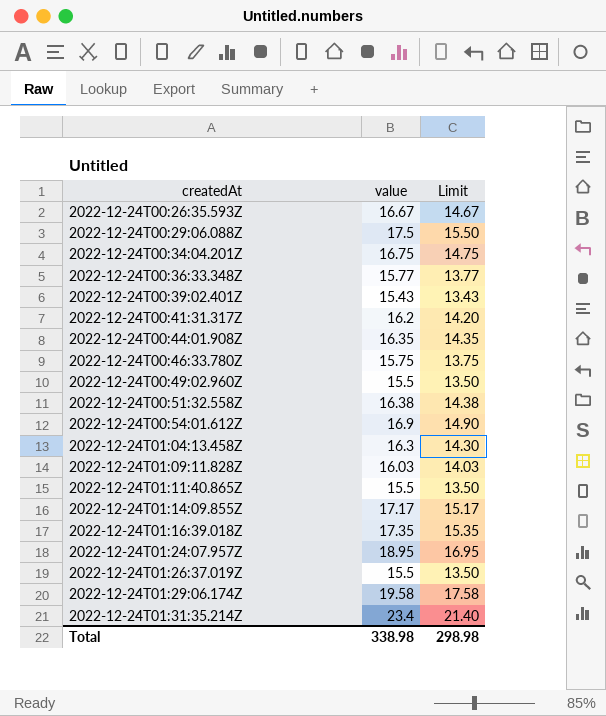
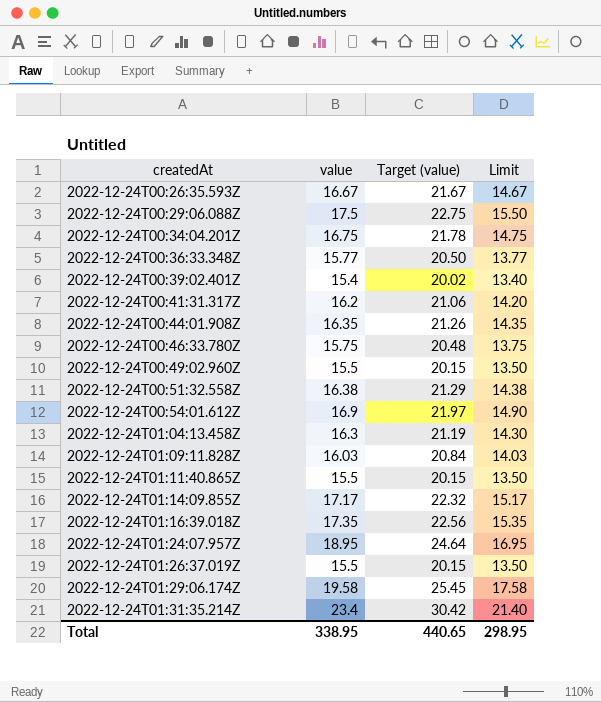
column Target (value) | formula: none -> [value] * 1.3
2022-12-24T00:39:02.401Z | value: 15.43 -> 15.4
2022-12-24T00:39:02.401Z | Limit: 13.43 -> 13.40
Total | value: 338.98 -> 338.95
Total | Limit: 298.98 -> 298.95

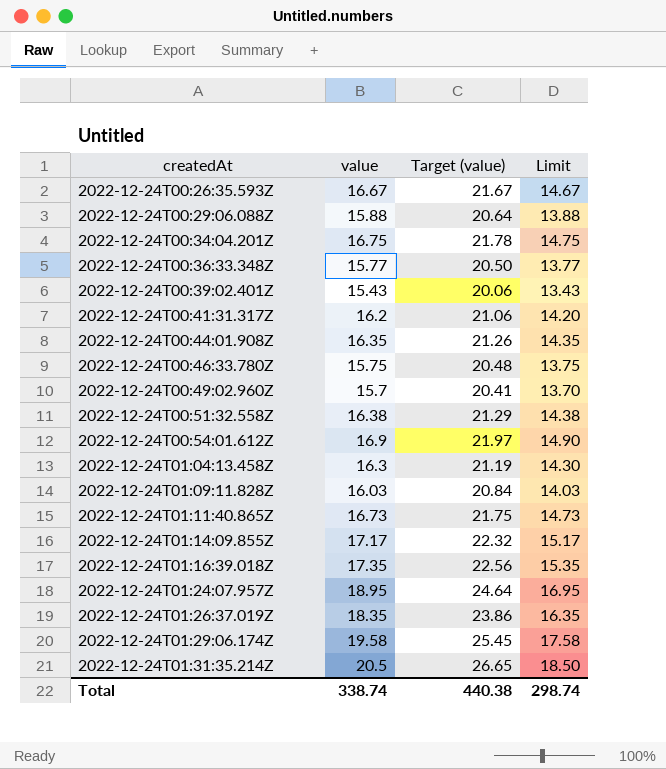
2022-12-24T00:29:06.088Z | value: 17.5 -> 15.88
2022-12-24T00:29:06.088Z | Target (value): 22.75 -> 20.64
2022-12-24T00:29:06.088Z | Limit: 15.50 -> 13.88
2022-12-24T00:39:02.401Z | value: 15.4 -> 15.43
2022-12-24T00:39:02.401Z | Target (value): 20.02 -> 20.06
2022-12-24T00:39:02.401Z | Limit: 13.40 -> 13.43
2022-12-24T00:49:02.960Z | value: 15.5 -> 15.7
2022-12-24T00:49:02.960Z | Target (value): 20.15 -> 20.41
2022-12-24T00:49:02.960Z | Limit: 13.50 -> 13.70
2022-12-24T01:11:40.865Z | value: 15.5 -> 16.73
2022-12-24T01:11:40.865Z | Target (value): 20.15 -> 21.75
2022-12-24T01:11:40.865Z | Limit: 13.50 -> 14.73
2022-12-24T01:26:37.019Z | value: 15.5 -> 18.35
2022-12-24T01:26:37.019Z | Target (value): 20.15 -> 23.86
2022-12-24T01:26:37.019Z | Limit: 13.50 -> 16.35
2022-12-24T01:31:35.214Z | value: 23.4 -> 20.5
2022-12-24T01:31:35.214Z | Target (value): 30.42 -> 26.65
2022-12-24T01:31:35.214Z | Limit: 21.40 -> 18.50
Total | value: 338.95 -> 338.74
Total | Target (value): 440.65 -> 440.38
Total | Limit: 298.95 -> 298.74

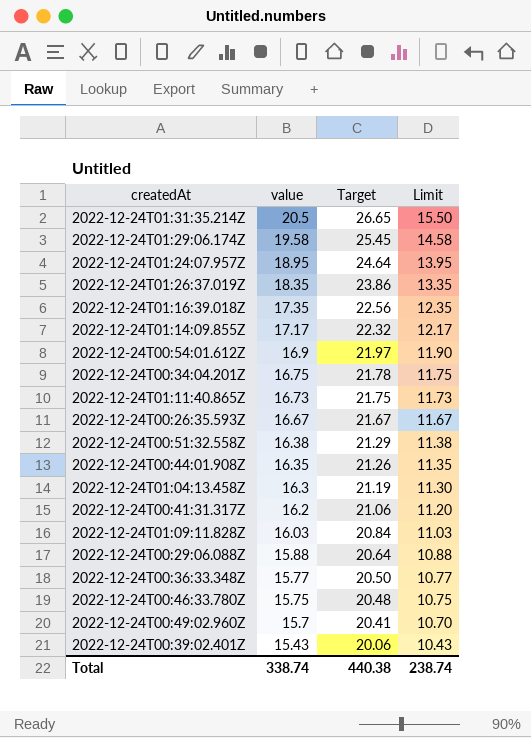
row order: createdAt ascending -> value descending
column name: Target (value) -> Target
column Limit | formula: [value] - 2 -> [value] - 5
Total | Limit: 298.74 -> 238.74

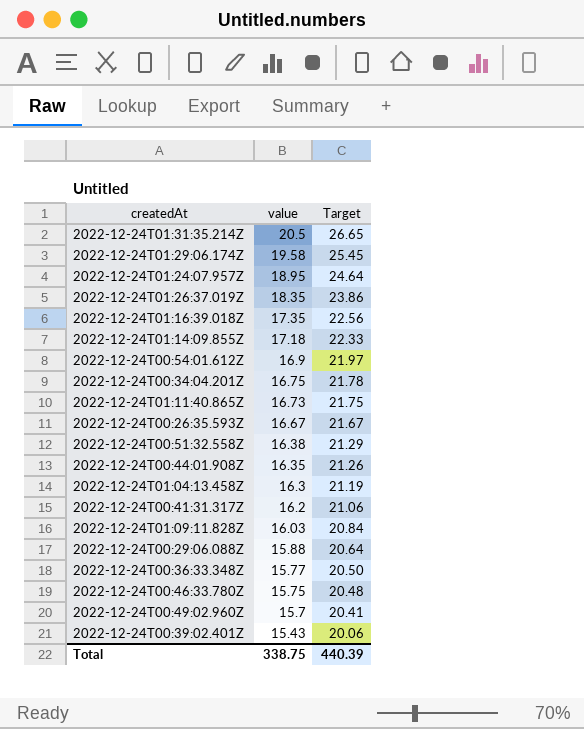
column Limit | formula: [value] - 5 -> none
2022-12-24T01:14:09.855Z | value: 17.17 -> 17.18
2022-12-24T01:14:09.855Z | Target: 22.32 -> 22.33
Total | value: 338.74 -> 338.75
Total | Target: 440.38 -> 440.39

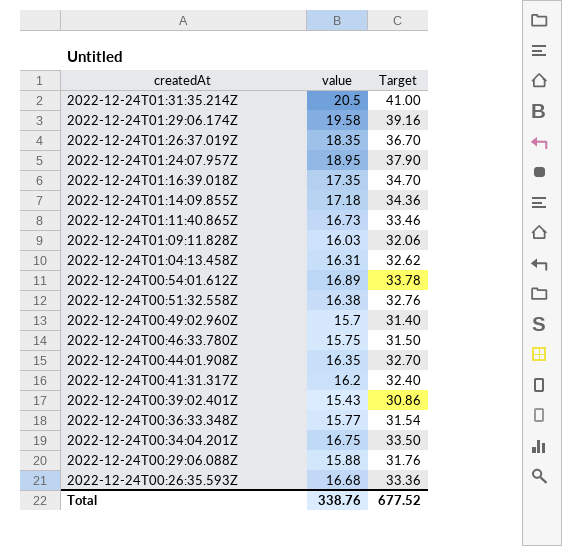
row order: value descending -> createdAt descending
column Target | formula: [value] * 1.3 -> [value] * 2
2022-12-24T01:04:13.458Z | value: 16.3 -> 16.31
2022-12-24T00:54:01.612Z | value: 16.9 -> 16.89
2022-12-24T00:26:35.593Z | value: 16.67 -> 16.68
Total | value: 338.75 -> 338.76
Total | Target: 440.39 -> 677.52

